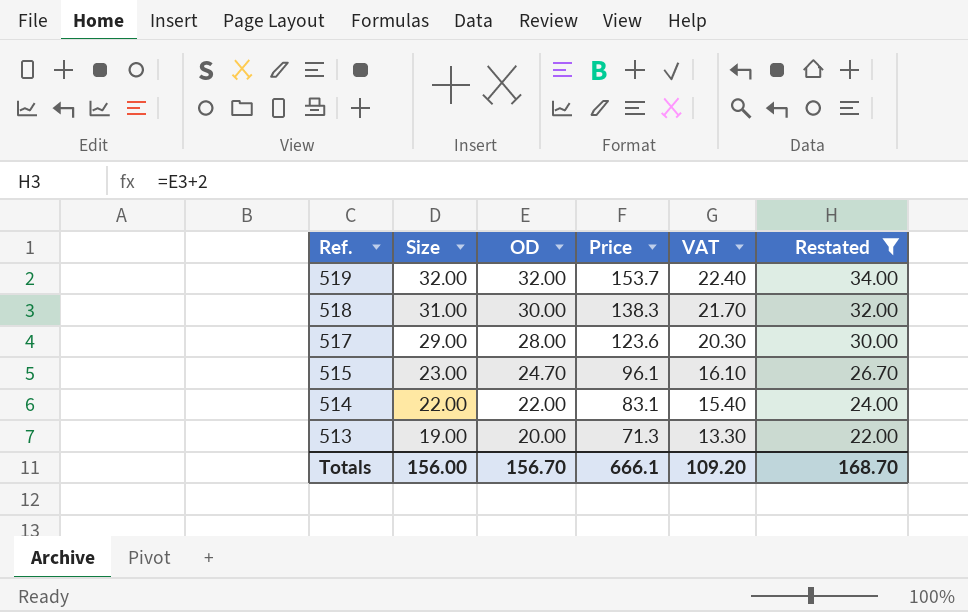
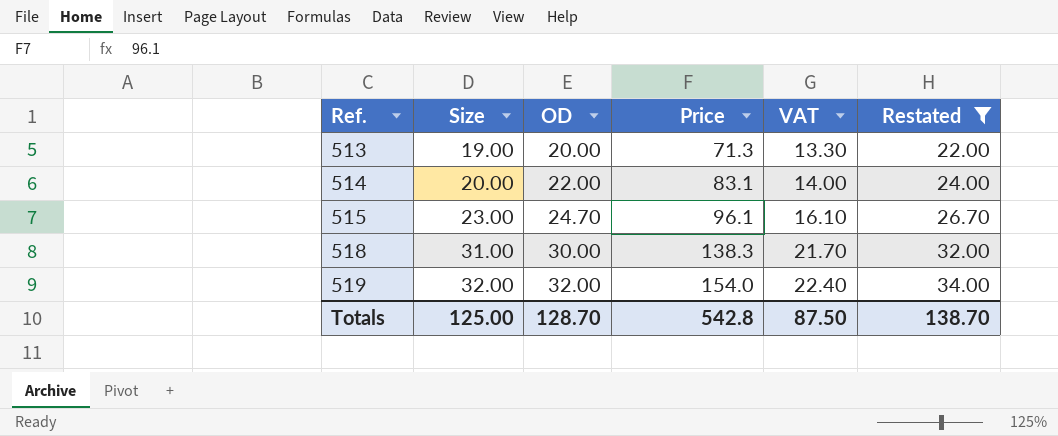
row order: Ref. descending -> Ref. ascending
row 517: 29.00 | 28.00 | 123.6 | 20.30 | 30.00 -> none
514 | Size: 22.00 -> 20.00
514 | VAT: 15.40 -> 14.00
519 | Price: 153.7 -> 154.0
Totals | Size: 156.00 -> 125.00
Totals | OD: 156.70 -> 128.70
Totals | Price: 666.1 -> 542.8
Totals | VAT: 109.20 -> 87.50
Totals | Restated: 168.70 -> 138.70

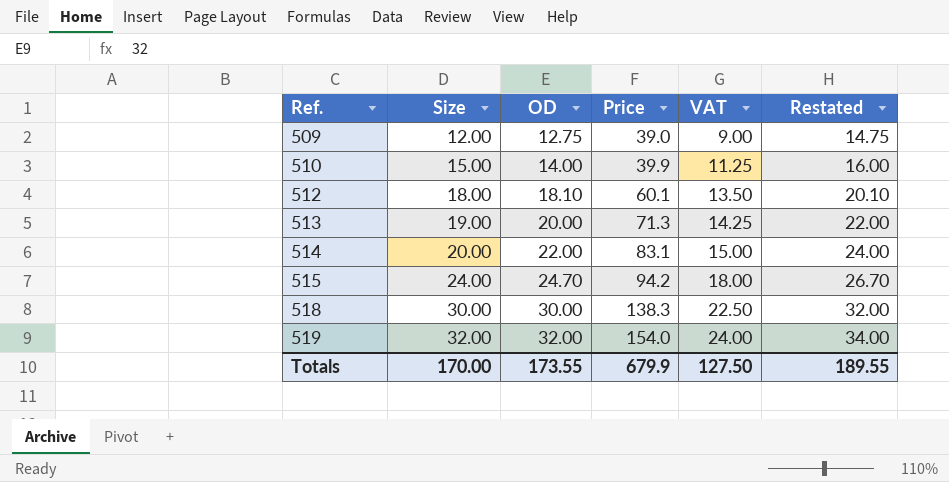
filter: Restated >= 22.00 -> none
column VAT | formula: [Size] * 0.7 -> [Size] * 0.75
515 | Size: 23.00 -> 24.00
515 | Price: 96.1 -> 94.2
518 | Size: 31.00 -> 30.00
Totals | Size: 125.00 -> 170.00
Totals | OD: 128.70 -> 173.55
Totals | Price: 542.8 -> 679.9
Totals | VAT: 87.50 -> 127.50
Totals | Restated: 138.70 -> 189.55

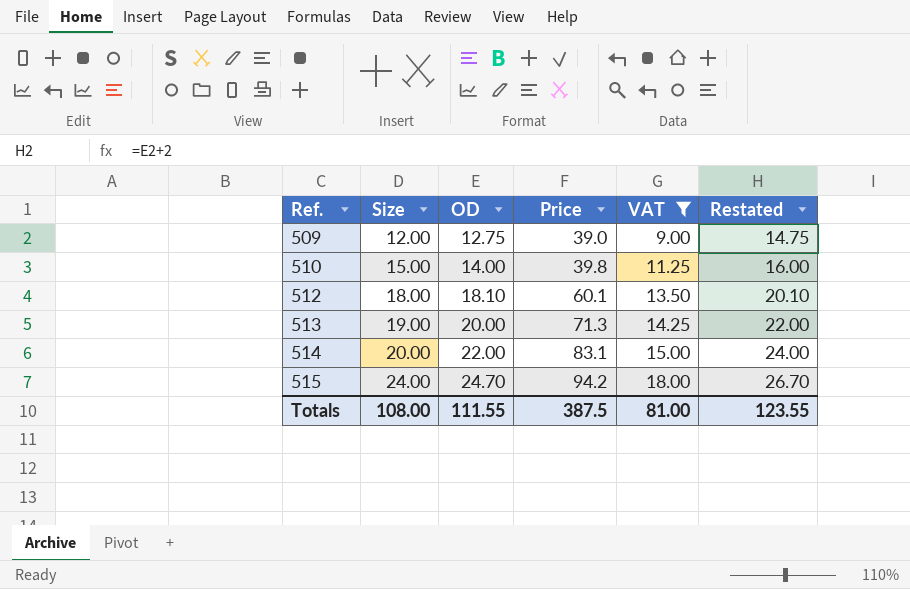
filter: none -> VAT <= 18.00
510 | Price: 39.9 -> 39.8
Totals | Size: 170.00 -> 108.00
Totals | OD: 173.55 -> 111.55
Totals | Price: 679.9 -> 387.5
Totals | VAT: 127.50 -> 81.00
Totals | Restated: 189.55 -> 123.55

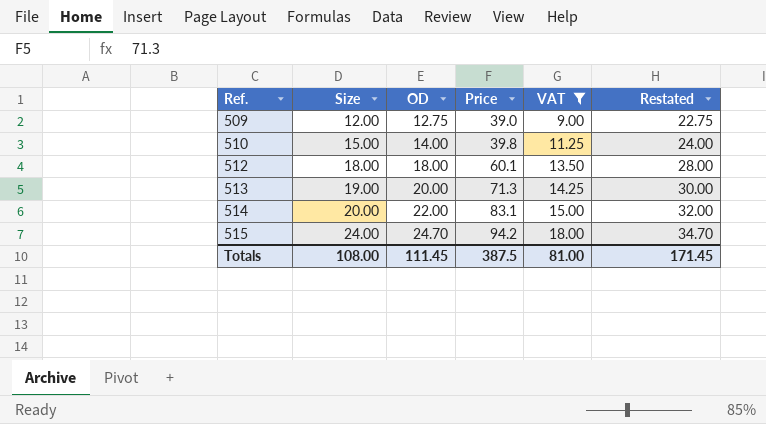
column Restated | formula: [OD] + 2 -> [OD] + 10
512 | OD: 18.10 -> 18.00
Totals | OD: 111.55 -> 111.45
Totals | Restated: 123.55 -> 171.45

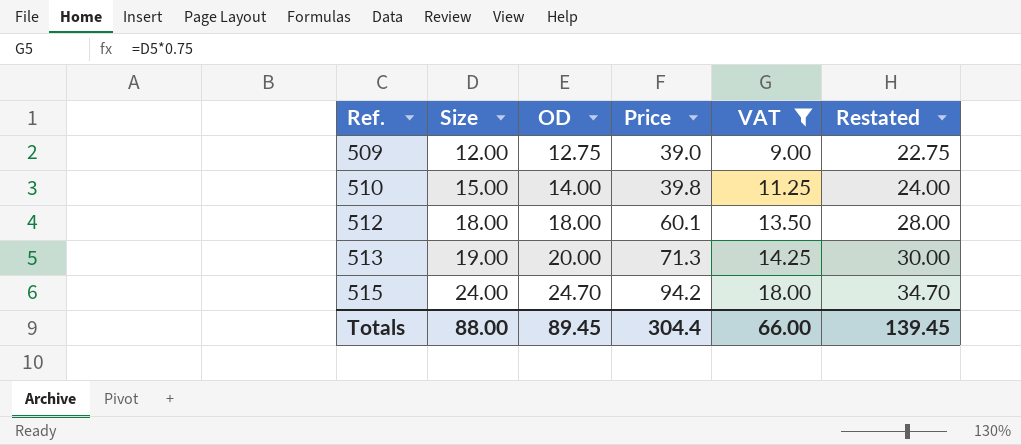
row 514: 20.00 | 22.00 | 83.1 | 15.00 | 32.00 -> none
Totals | Size: 108.00 -> 88.00
Totals | OD: 111.45 -> 89.45
Totals | Price: 387.5 -> 304.4
Totals | VAT: 81.00 -> 66.00
Totals | Restated: 171.45 -> 139.45

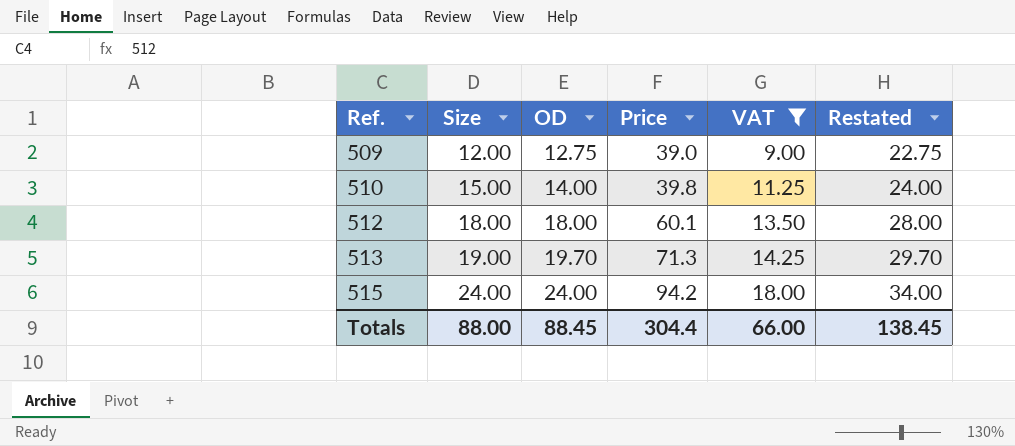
513 | OD: 20.00 -> 19.70
513 | Restated: 30.00 -> 29.70
515 | OD: 24.70 -> 24.00
515 | Restated: 34.70 -> 34.00
Totals | OD: 89.45 -> 88.45
Totals | Restated: 139.45 -> 138.45

